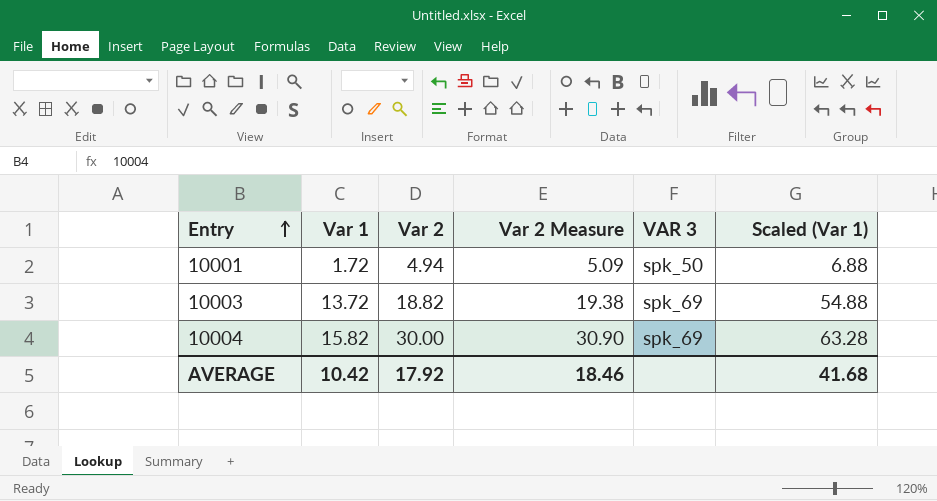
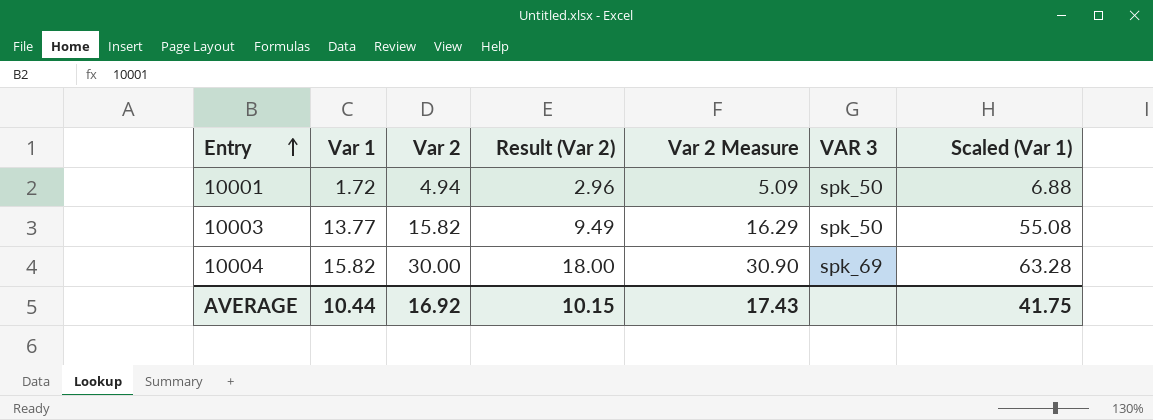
column Result (Var 2) | formula: none -> [Var 2] * 0.6
10003 | Var 1: 13.72 -> 13.77
10003 | Var 2: 18.82 -> 15.82
10003 | Var 2 Measure: 19.38 -> 16.29
10003 | VAR 3: spk_69 -> spk_50
10003 | Scaled (Var 1): 54.88 -> 55.08
AVERAGE | Var 1: 10.42 -> 10.44
AVERAGE | Var 2: 17.92 -> 16.92
AVERAGE | Var 2 Measure: 18.46 -> 17.43
AVERAGE | Scaled (Var 1): 41.68 -> 41.75

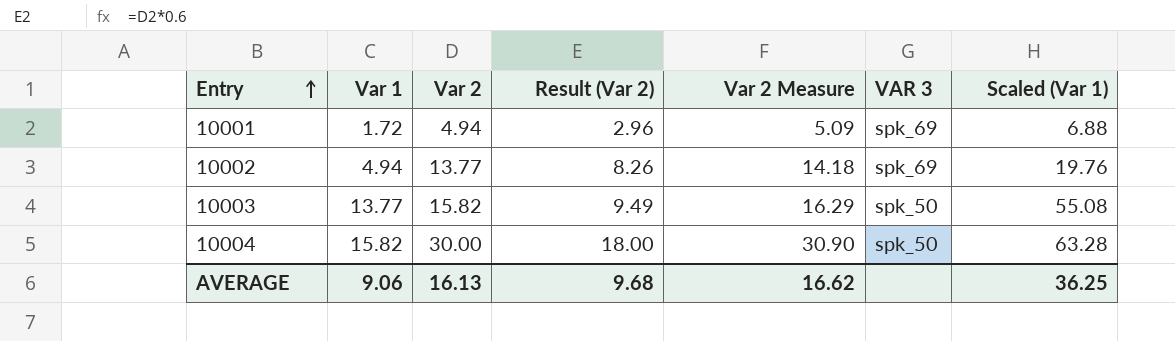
10001 | VAR 3: spk_50 -> spk_69
row 10002: none -> 4.94 | 13.77 | 8.26 | 14.18 | spk_69 | 19.76
10004 | VAR 3: spk_69 -> spk_50
AVERAGE | Var 1: 10.44 -> 9.06
AVERAGE | Var 2: 16.92 -> 16.13
AVERAGE | Result (Var 2): 10.15 -> 9.68
AVERAGE | Var 2 Measure: 17.43 -> 16.62
AVERAGE | Scaled (Var 1): 41.75 -> 36.25

